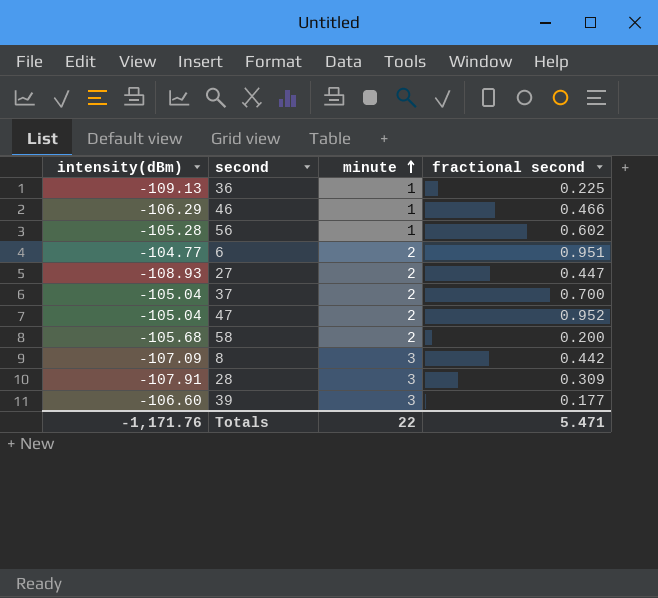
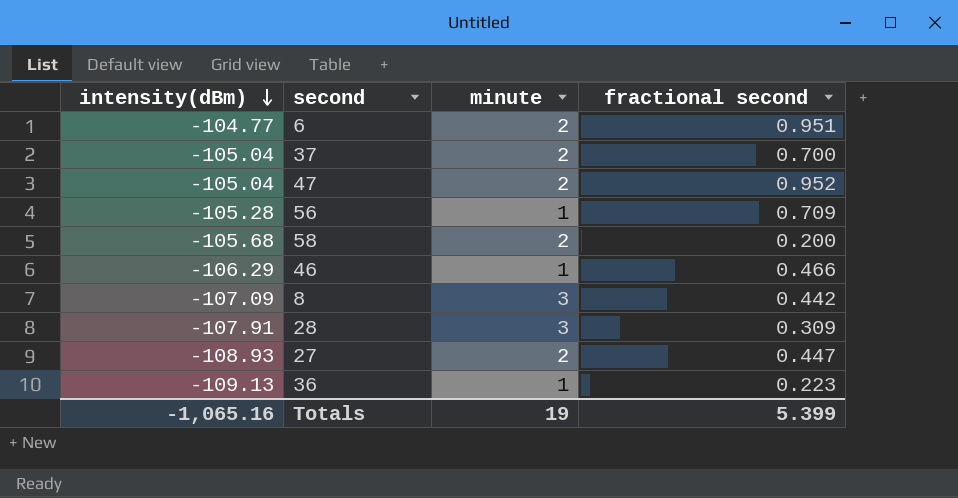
row order: minute ascending -> intensity(dBm) descending
row 39: -106.60 | 3 | 0.177 -> none
56 | fractional second: 0.602 -> 0.709
36 | fractional second: 0.225 -> 0.223
Totals | intensity(dBm): -1,171.76 -> -1,065.16
Totals | minute: 22 -> 19
Totals | fractional second: 5.471 -> 5.399

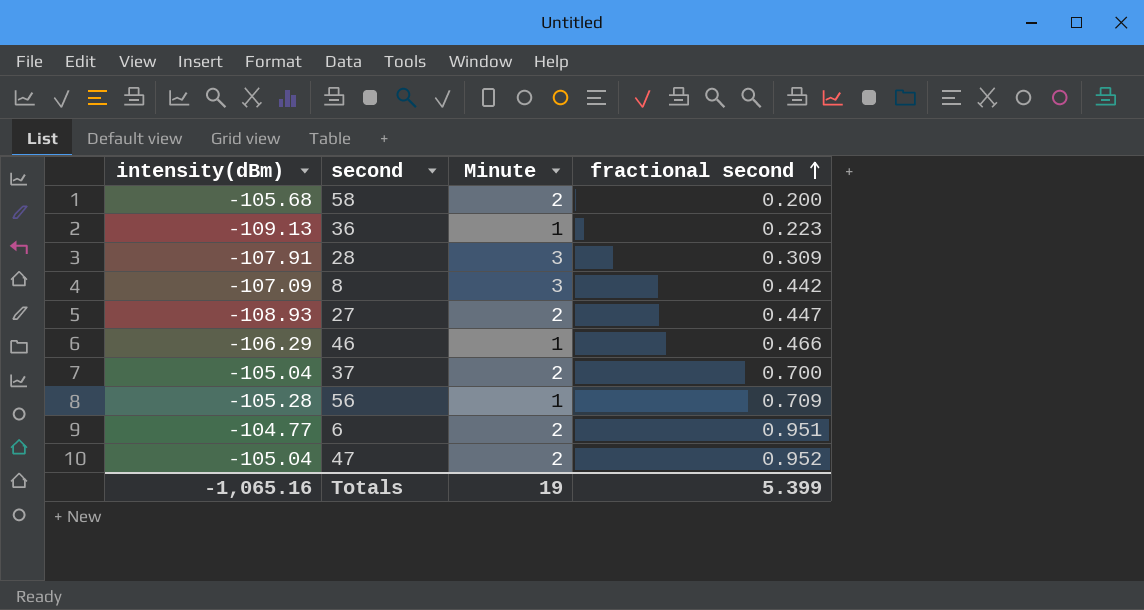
row order: intensity(dBm) descending -> fractional second ascending
column name: minute -> Minute

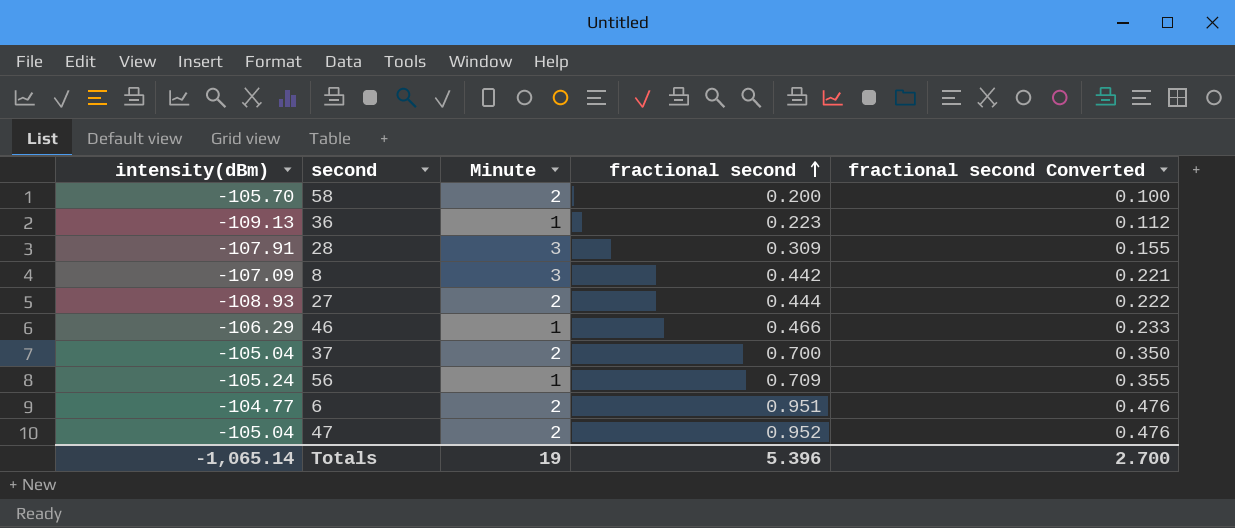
column fractional second Converted | formula: none -> [fractional second] * 0.5
58 | intensity(dBm): -105.68 -> -105.70
27 | fractional second: 0.447 -> 0.444
56 | intensity(dBm): -105.28 -> -105.24
Totals | intensity(dBm): -1,065.16 -> -1,065.14
Totals | fractional second: 5.399 -> 5.396

